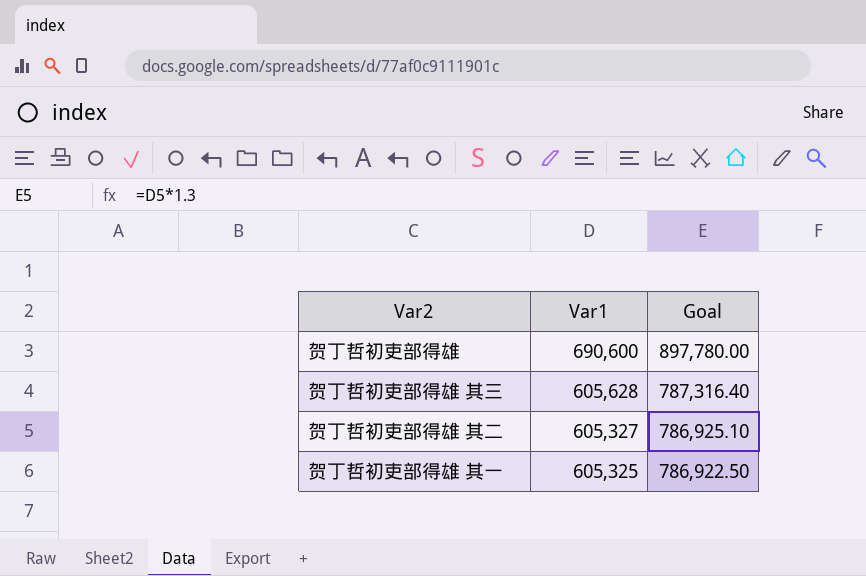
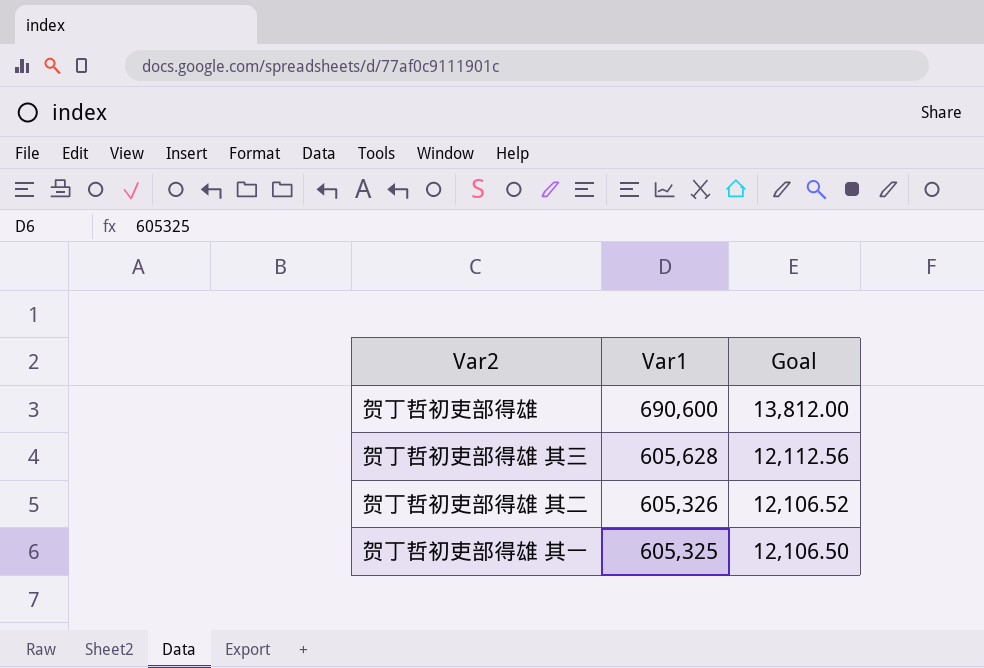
column Goal | formula: [Var1] * 1.3 -> [Var1] * 0.02
贺丁哲初吏部得雄 其二 | Var1: 605,327 -> 605,326

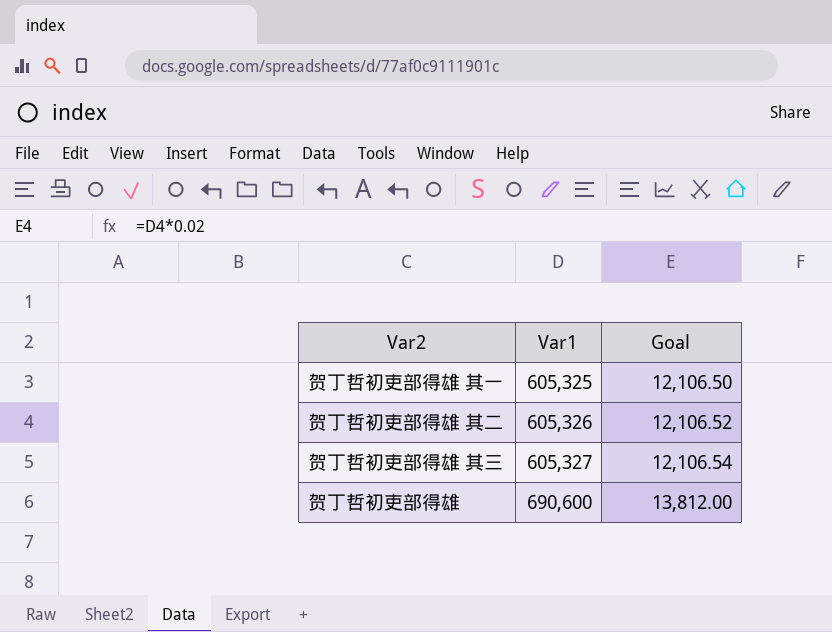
row order: Var1 descending -> Var1 ascending
贺丁哲初吏部得雄 其三 | Var1: 605,628 -> 605,327
贺丁哲初吏部得雄 其三 | Goal: 12,112.56 -> 12,106.54

